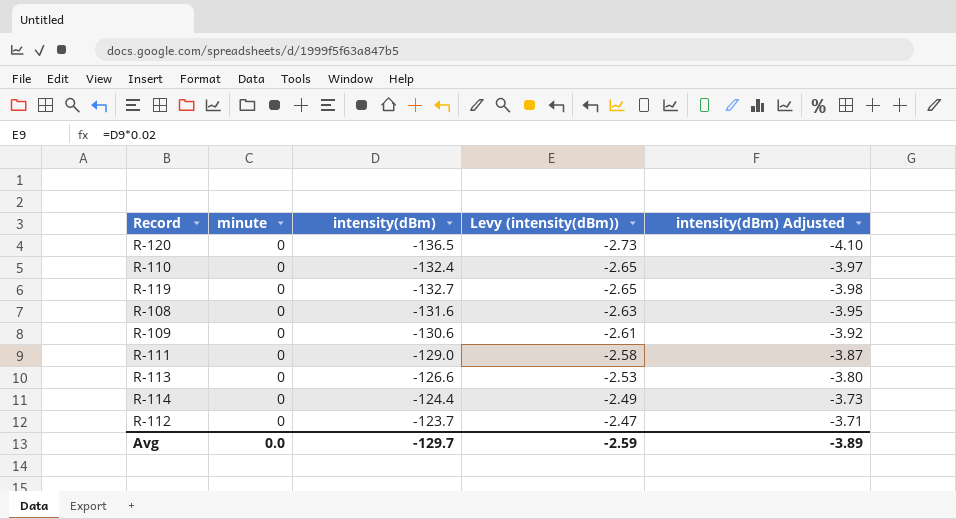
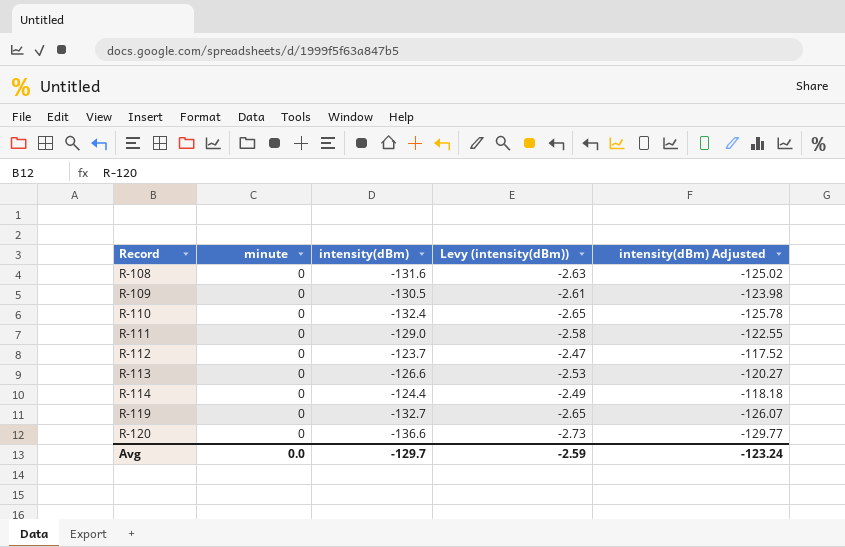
row order: Levy (intensity(dBm)) ascending -> Record ascending
column intensity(dBm) Adjusted | formula: [intensity(dBm)] * 0.03 -> [intensity(dBm)] * 0.95
R-109 | intensity(dBm): -130.6 -> -130.5
R-120 | intensity(dBm): -136.5 -> -136.6
Avg | intensity(dBm) Adjusted: -3.89 -> -123.24

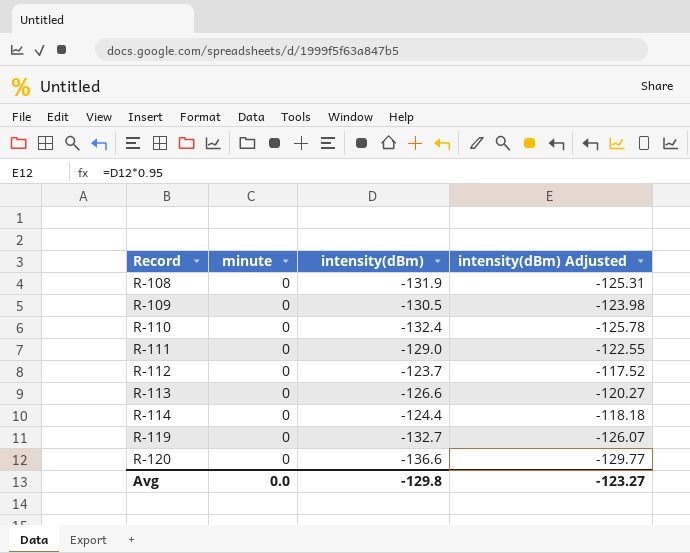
column Levy (intensity(dBm)) | formula: [intensity(dBm)] * 0.02 -> none
R-108 | intensity(dBm): -131.6 -> -131.9
R-108 | intensity(dBm) Adjusted: -125.02 -> -125.31
Avg | intensity(dBm): -129.7 -> -129.8
Avg | intensity(dBm) Adjusted: -123.24 -> -123.27

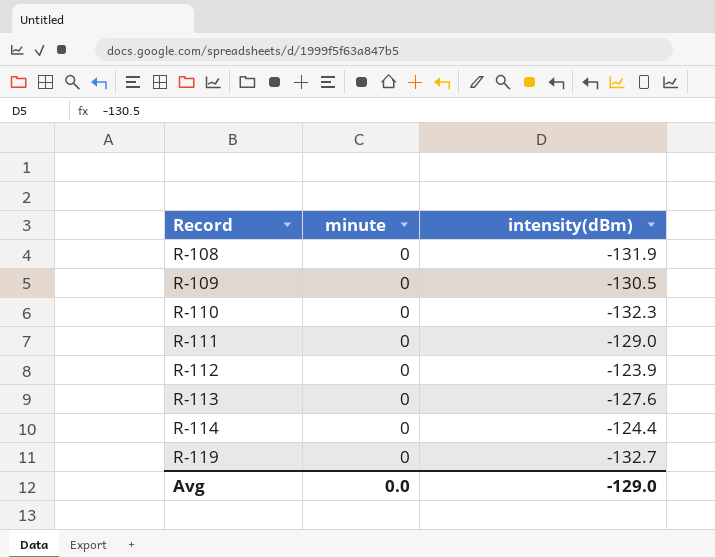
column intensity(dBm) Adjusted | formula: [intensity(dBm)] * 0.95 -> none
row R-120: 0 | -136.6 | -129.77 -> none
R-110 | intensity(dBm): -132.4 -> -132.3
R-112 | intensity(dBm): -123.7 -> -123.9
R-113 | intensity(dBm): -126.6 -> -127.6
Avg | intensity(dBm): -129.8 -> -129.0

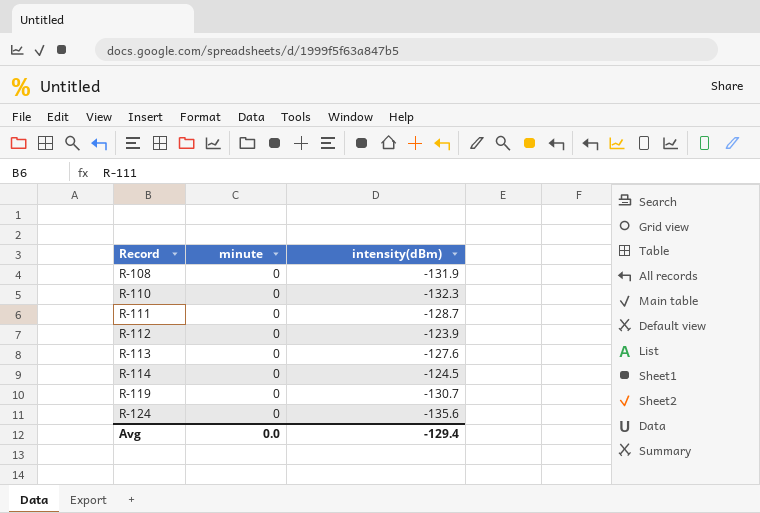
row R-109: 0 | -130.5 -> none
R-111 | intensity(dBm): -129.0 -> -128.7
R-114 | intensity(dBm): -124.4 -> -124.5
R-119 | intensity(dBm): -132.7 -> -130.7
row R-124: none -> 0 | -135.6
Avg | intensity(dBm): -129.0 -> -129.4

